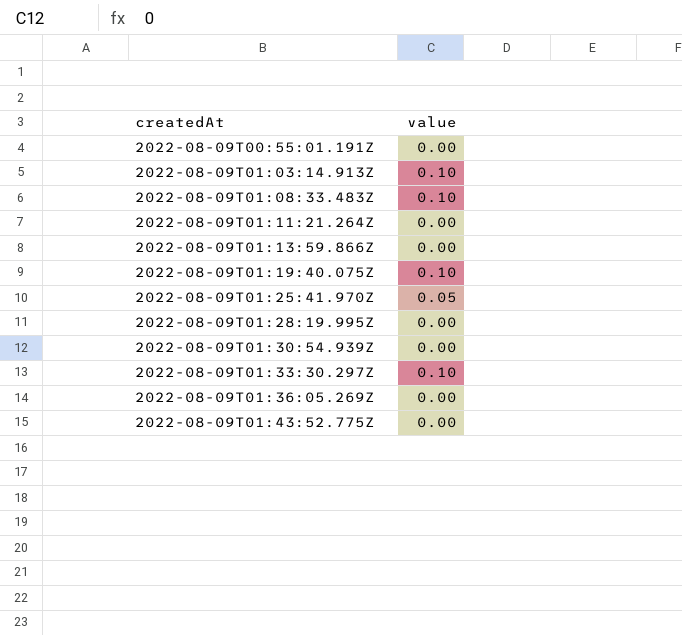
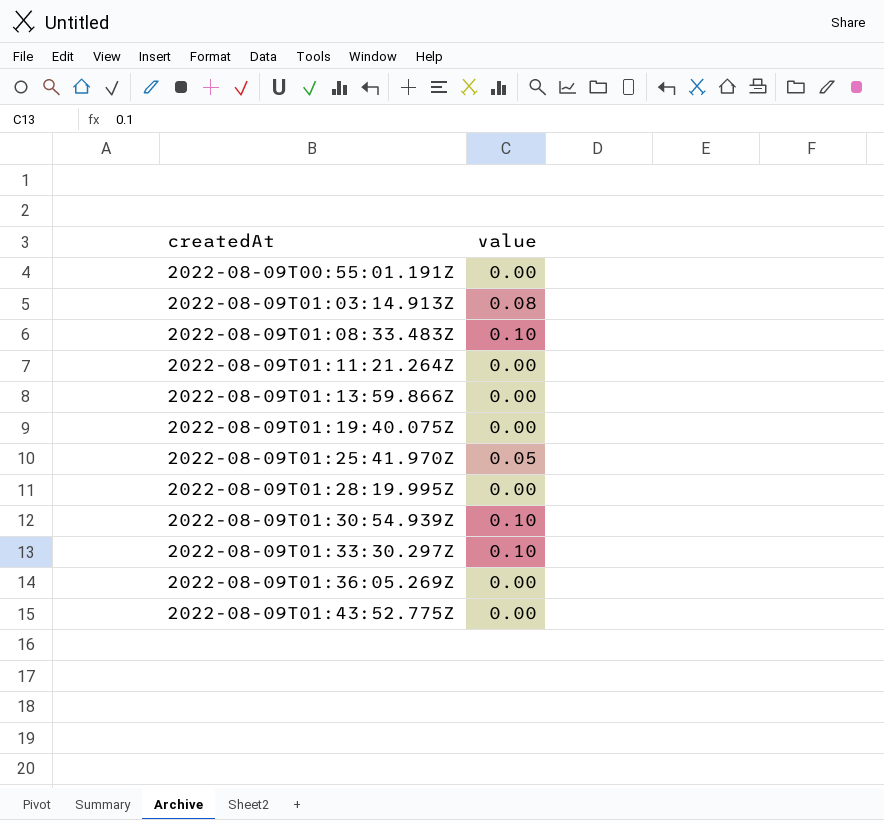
2022-08-09T01:03:14.913Z | value: 0.10 -> 0.08
2022-08-09T01:19:40.075Z | value: 0.10 -> 0.00
2022-08-09T01:30:54.939Z | value: 0.00 -> 0.10

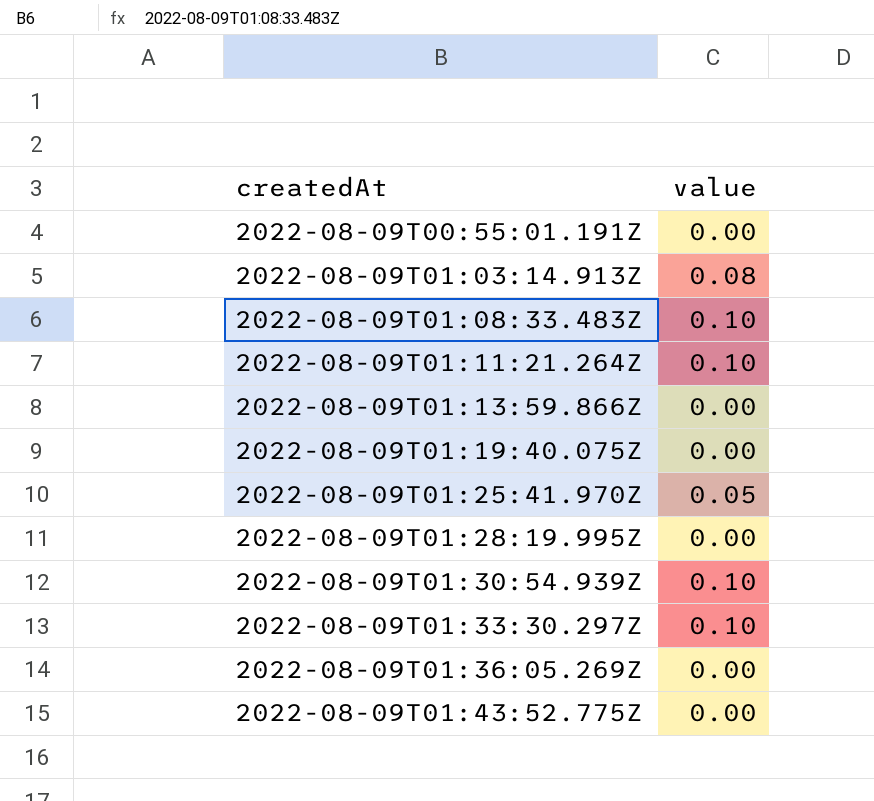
2022-08-09T01:11:21.264Z | value: 0.00 -> 0.10

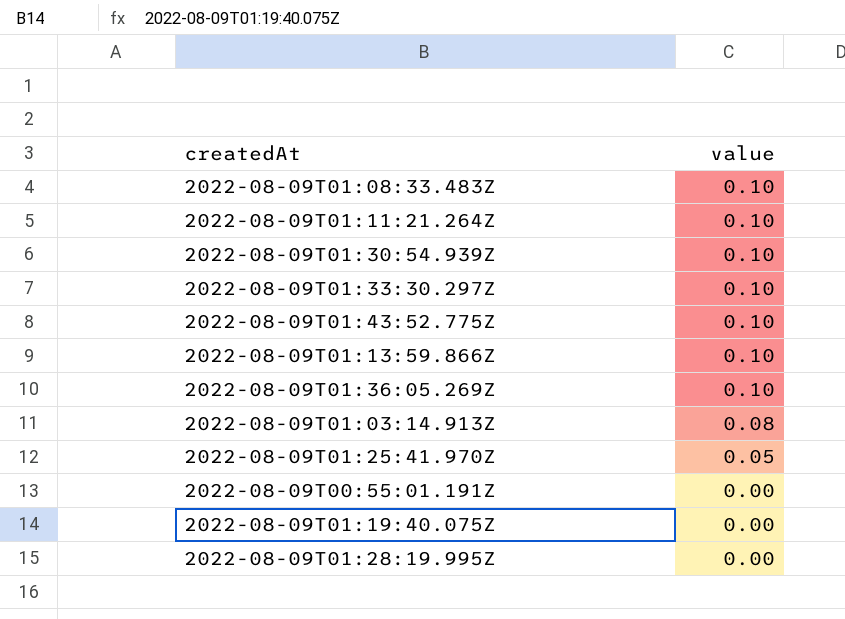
row order: createdAt ascending -> value descending
2022-08-09T01:43:52.775Z | value: 0.00 -> 0.10
2022-08-09T01:13:59.866Z | value: 0.00 -> 0.10
2022-08-09T01:36:05.269Z | value: 0.00 -> 0.10

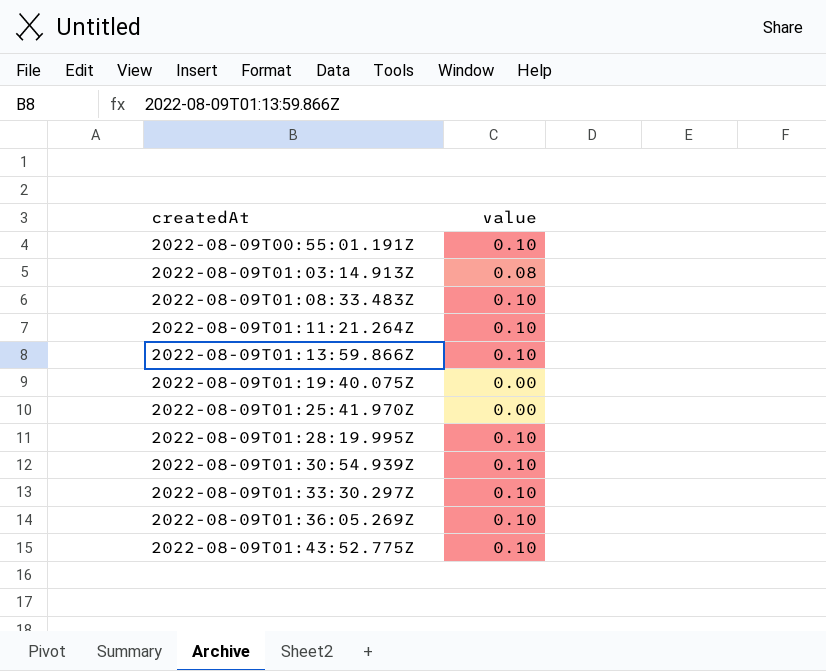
row order: value descending -> createdAt ascending
2022-08-09T00:55:01.191Z | value: 0.00 -> 0.10
2022-08-09T01:25:41.970Z | value: 0.05 -> 0.00
2022-08-09T01:28:19.995Z | value: 0.00 -> 0.10

